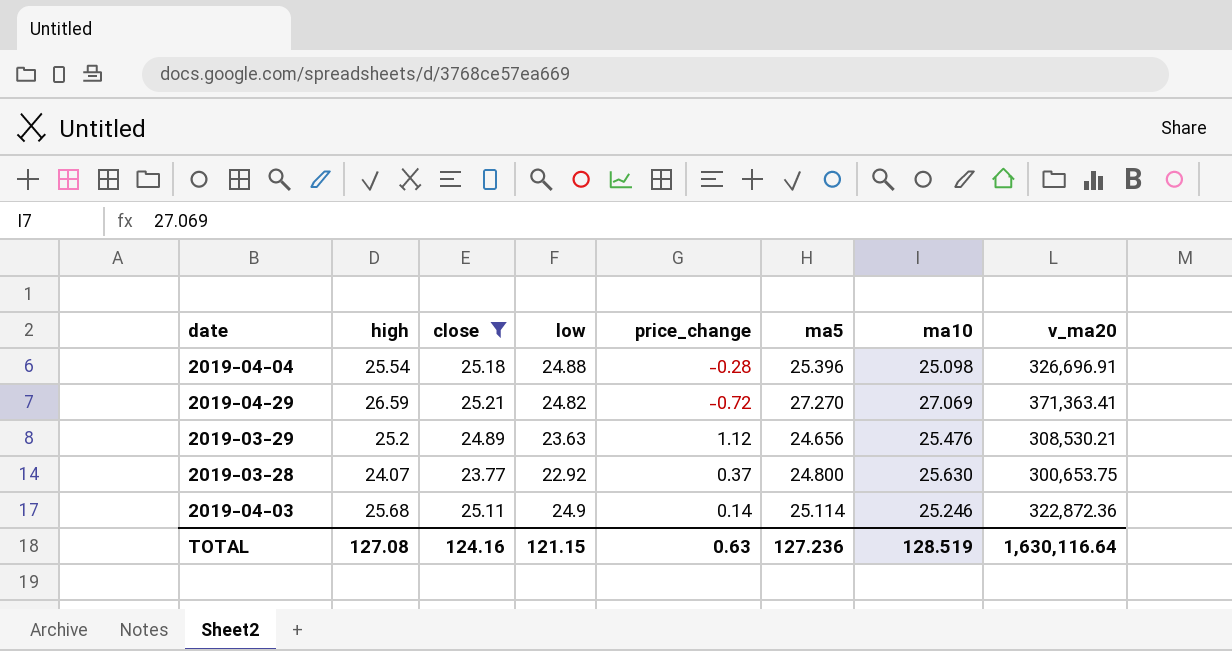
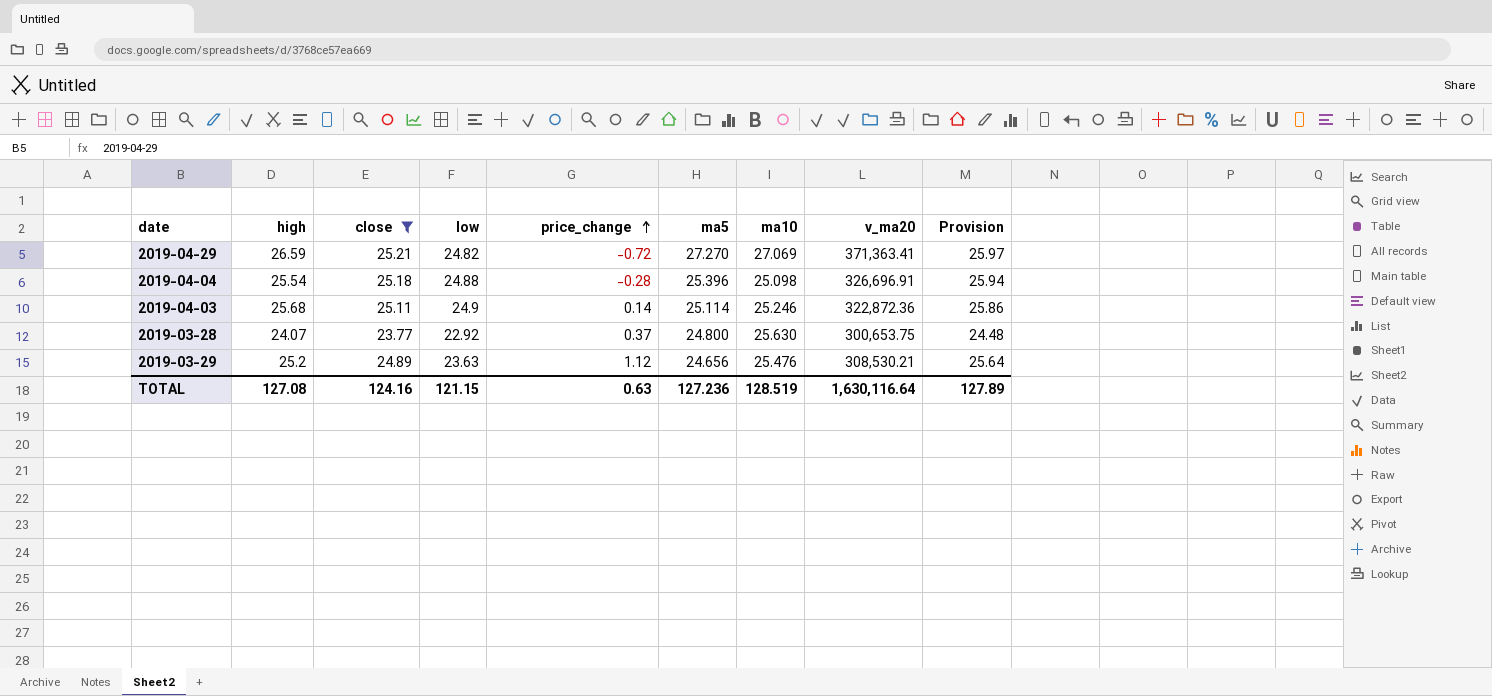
row order: none -> price_change ascending
column Provision | formula: none -> [close] * 1.03

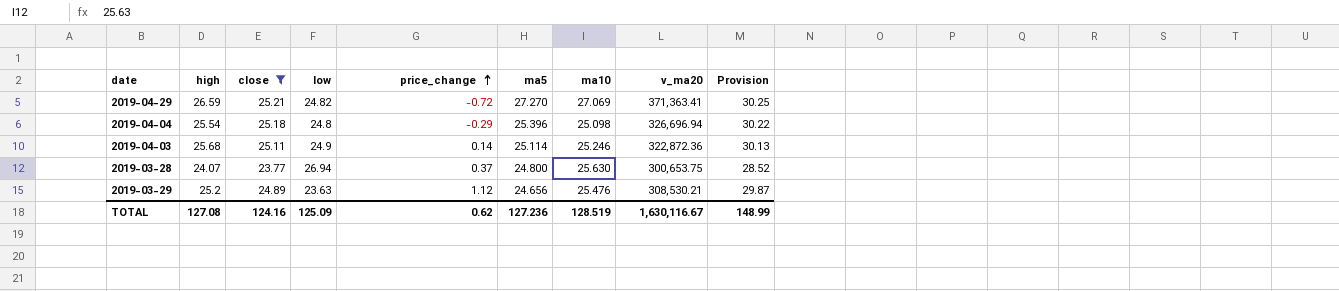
column Provision | formula: [close] * 1.03 -> [close] * 1.2
2019-04-04 | low: 24.88 -> 24.8
2019-04-04 | price_change: -0.28 -> -0.29
2019-04-04 | v_ma20: 326,696.91 -> 326,696.94
2019-03-28 | low: 22.92 -> 26.94
TOTAL | low: 121.15 -> 125.09
TOTAL | price_change: 0.63 -> 0.62
TOTAL | v_ma20: 1,630,116.64 -> 1,630,116.67
TOTAL | Provision: 127.89 -> 148.99

